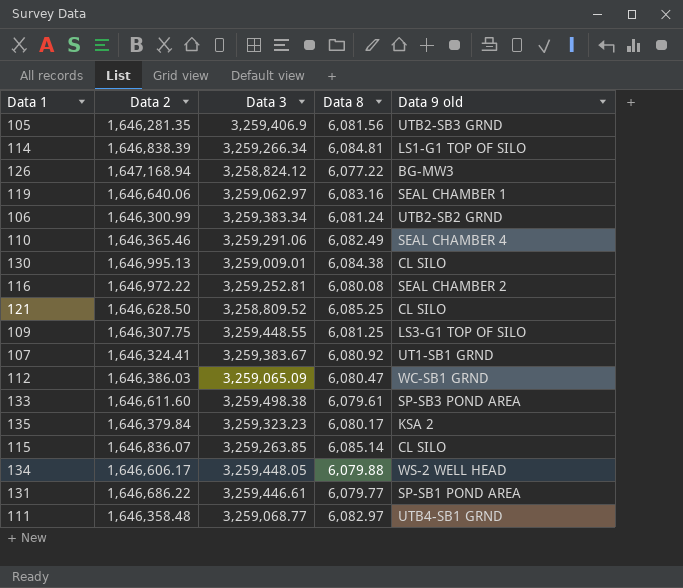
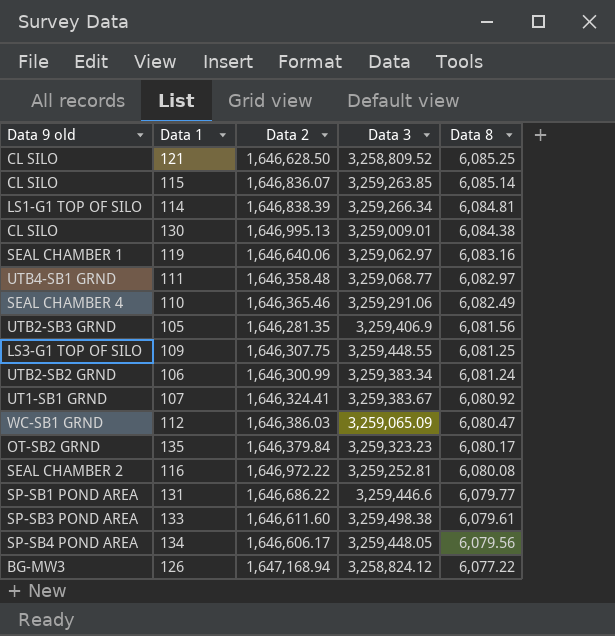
row order: none -> Data 8 descending
column Data 9 old | position: 5 -> 1
135 | Data 9 old: KSA 2 -> OT-SB2 GRND
131 | Data 3: 3,259,446.61 -> 3,259,446.6
134 | Data 9 old: WS-2 WELL HEAD -> SP-SB4 POND AREA
134 | Data 8: 6,079.88 -> 6,079.56

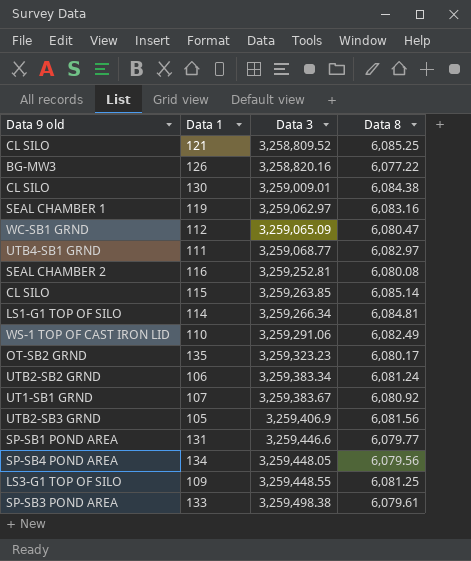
row order: Data 8 descending -> Data 3 ascending
column Data 2 | position: 3 -> none
126 | Data 3: 3,258,824.12 -> 3,258,820.16
110 | Data 9 old: SEAL CHAMBER 4 -> WS-1 TOP OF CAST IRON LID

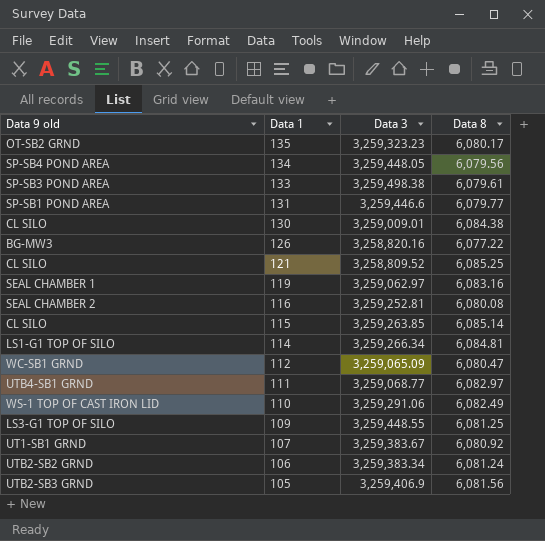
row order: Data 3 ascending -> Data 1 descending

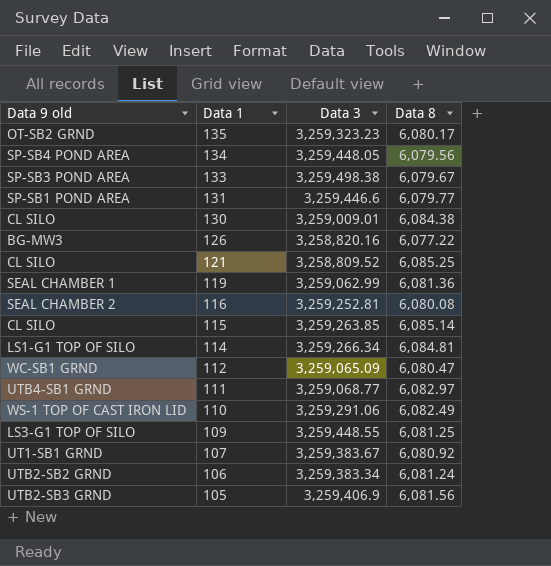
133 | Data 8: 6,079.61 -> 6,079.67
119 | Data 3: 3,259,062.97 -> 3,259,062.99
119 | Data 8: 6,083.16 -> 6,081.36

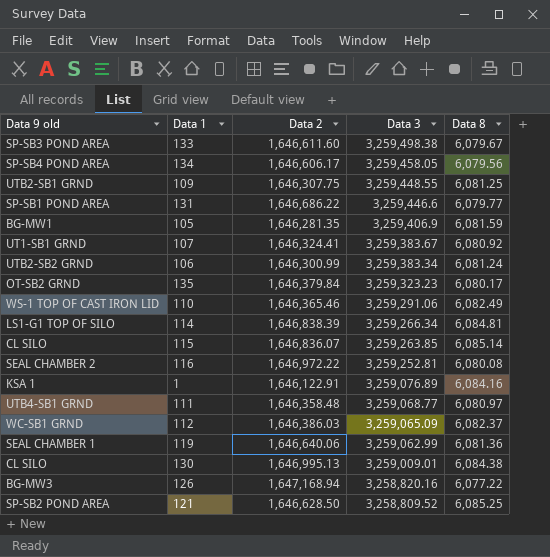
row order: Data 1 descending -> Data 3 descending
column Data 2 | position: none -> 3
134 | Data 3: 3,259,448.05 -> 3,259,458.05
109 | Data 9 old: LS3-G1 TOP OF SILO -> UTB2-SB1 GRND
105 | Data 9 old: UTB2-SB3 GRND -> BG-MW1
105 | Data 8: 6,081.56 -> 6,081.59
row 1: none -> KSA 1 | 1,646,122.91 | 3,259,076.89 | 6,084.16
111 | Data 8: 6,082.97 -> 6,080.97
112 | Data 8: 6,080.47 -> 6,082.37
121 | Data 9 old: CL SILO -> SP-SB2 POND AREA

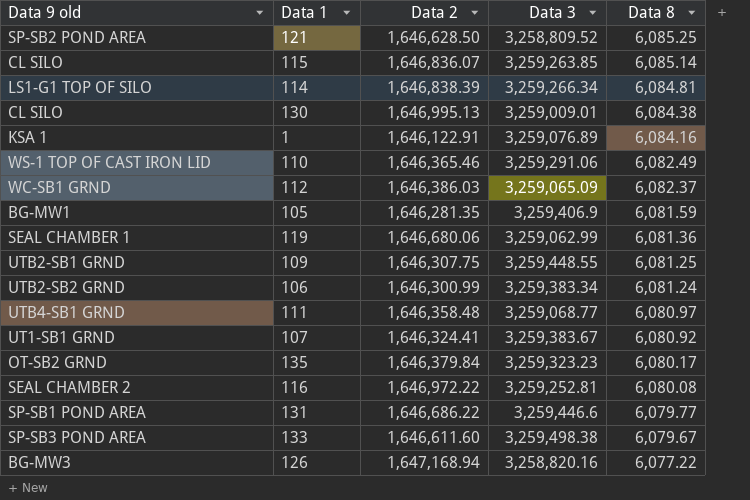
row order: Data 3 descending -> Data 8 descending
row 134: SP-SB4 POND AREA | 1,646,606.17 | 3,259,458.05 | 6,079.56 -> none
119 | Data 2: 1,646,640.06 -> 1,646,680.06

